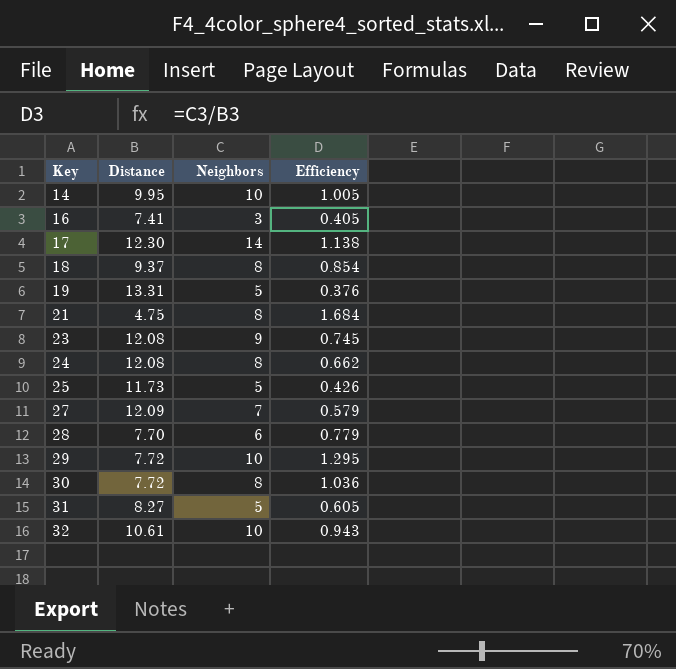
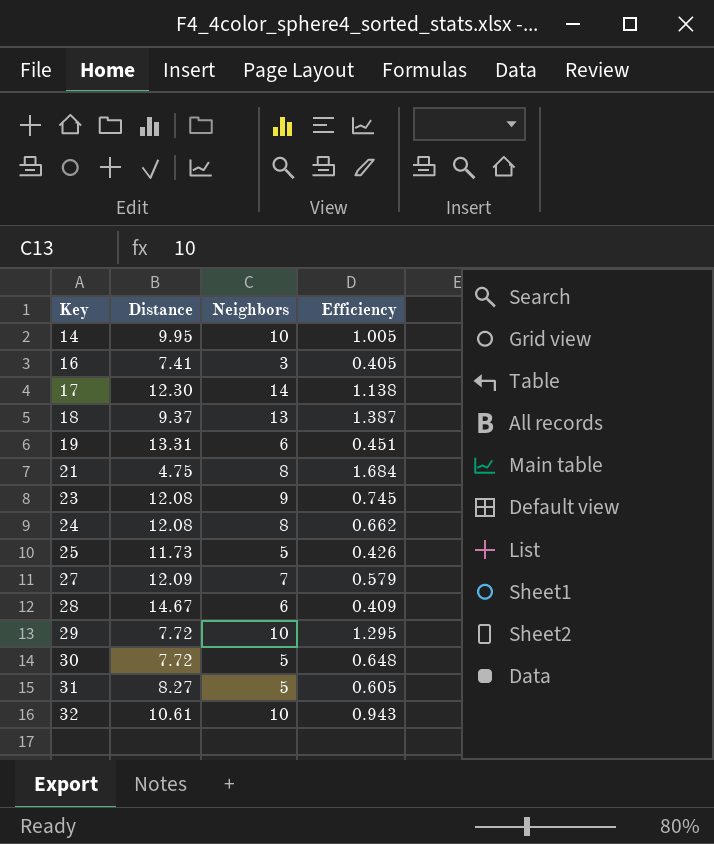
18 | Neighbors: 8 -> 13
18 | Efficiency: 0.854 -> 1.387
19 | Neighbors: 5 -> 6
19 | Efficiency: 0.376 -> 0.451
28 | Distance: 7.70 -> 14.67
28 | Efficiency: 0.779 -> 0.409
30 | Neighbors: 8 -> 5
30 | Efficiency: 1.036 -> 0.648

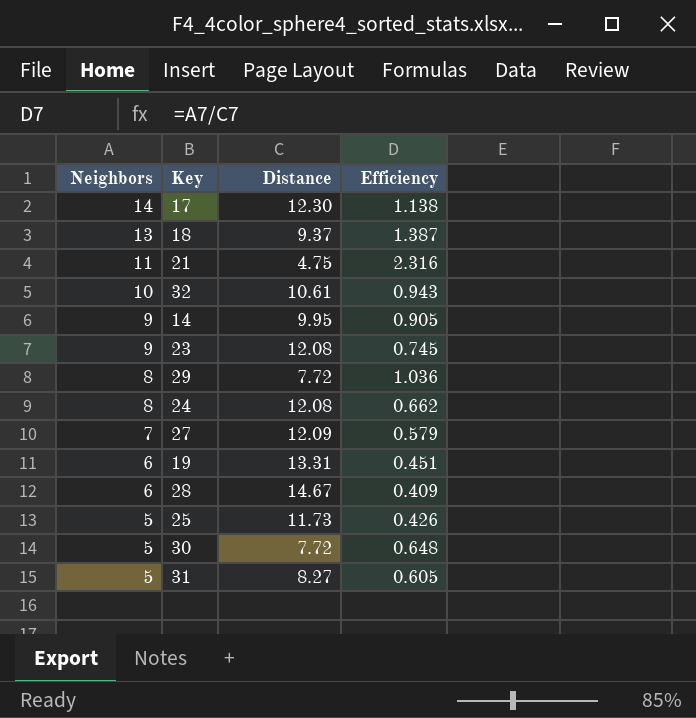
row order: Key ascending -> Neighbors descending
column Neighbors | position: 3 -> 1
row 16: 7.41 | 3 | 0.405 -> none
21 | Neighbors: 8 -> 11
21 | Efficiency: 1.684 -> 2.316
14 | Neighbors: 10 -> 9
14 | Efficiency: 1.005 -> 0.905
29 | Neighbors: 10 -> 8
29 | Efficiency: 1.295 -> 1.036

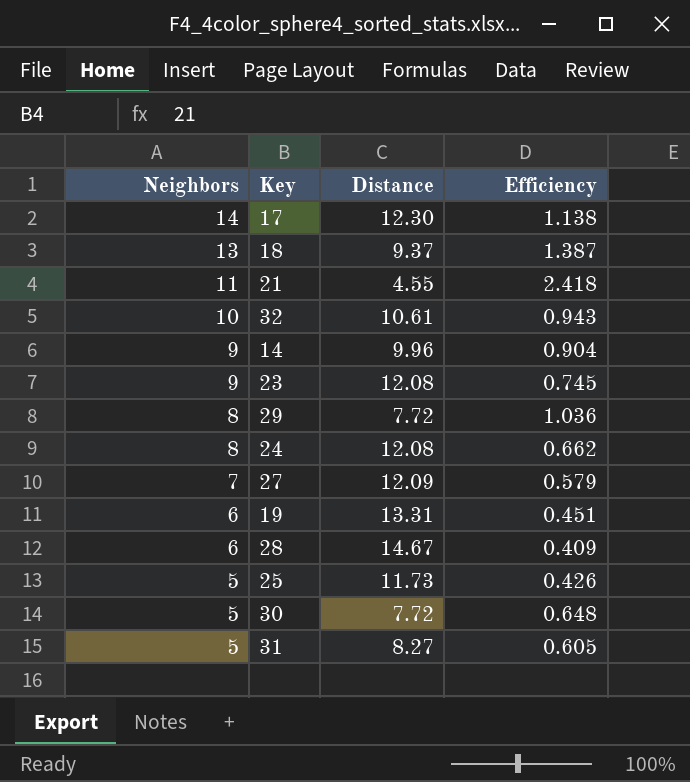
21 | Distance: 4.75 -> 4.55
21 | Efficiency: 2.316 -> 2.418
14 | Distance: 9.95 -> 9.96
14 | Efficiency: 0.905 -> 0.904

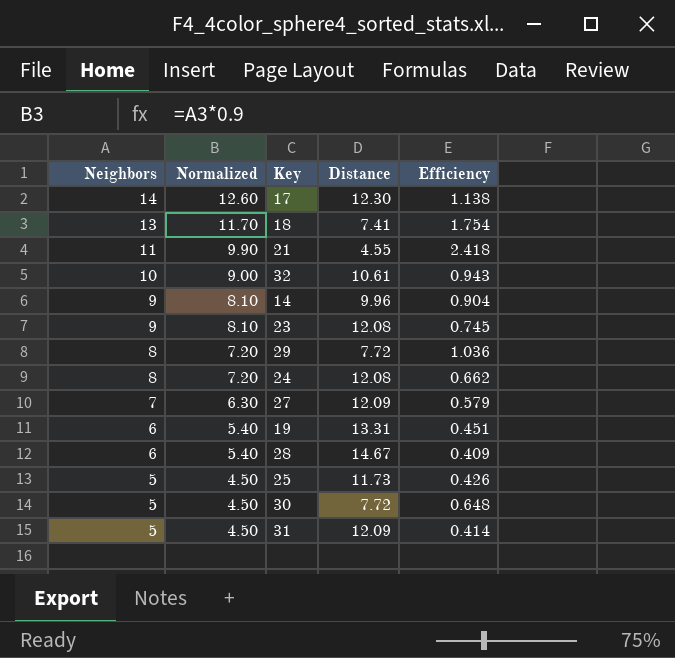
column Normalized | formula: none -> [Neighbors] * 0.9
18 | Distance: 9.37 -> 7.41
18 | Efficiency: 1.387 -> 1.754
31 | Distance: 8.27 -> 12.09
31 | Efficiency: 0.605 -> 0.414

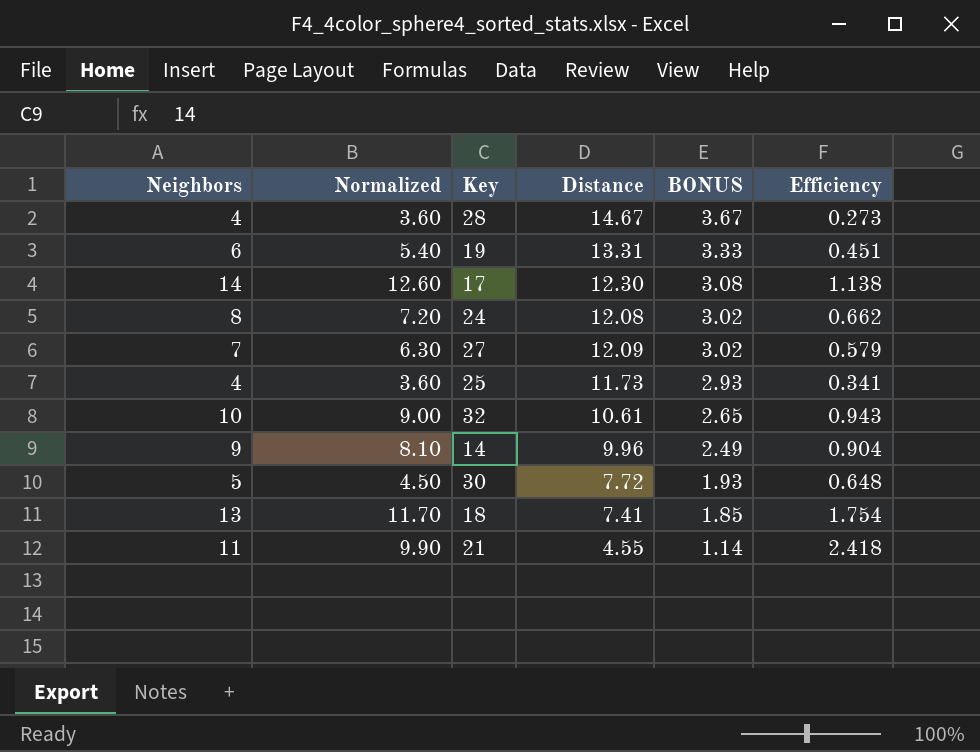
row order: Neighbors descending -> BONUS descending
column BONUS | formula: none -> [Distance] * 0.25
row 23: 9 | 8.10 | 12.08 | 0.745 -> none
row 29: 8 | 7.20 | 7.72 | 1.036 -> none
row 31: 5 | 4.50 | 12.09 | 0.414 -> none
28 | Neighbors: 6 -> 4
28 | Normalized: 5.40 -> 3.60
28 | Efficiency: 0.409 -> 0.273
25 | Neighbors: 5 -> 4
25 | Normalized: 4.50 -> 3.60
25 | Efficiency: 0.426 -> 0.341

